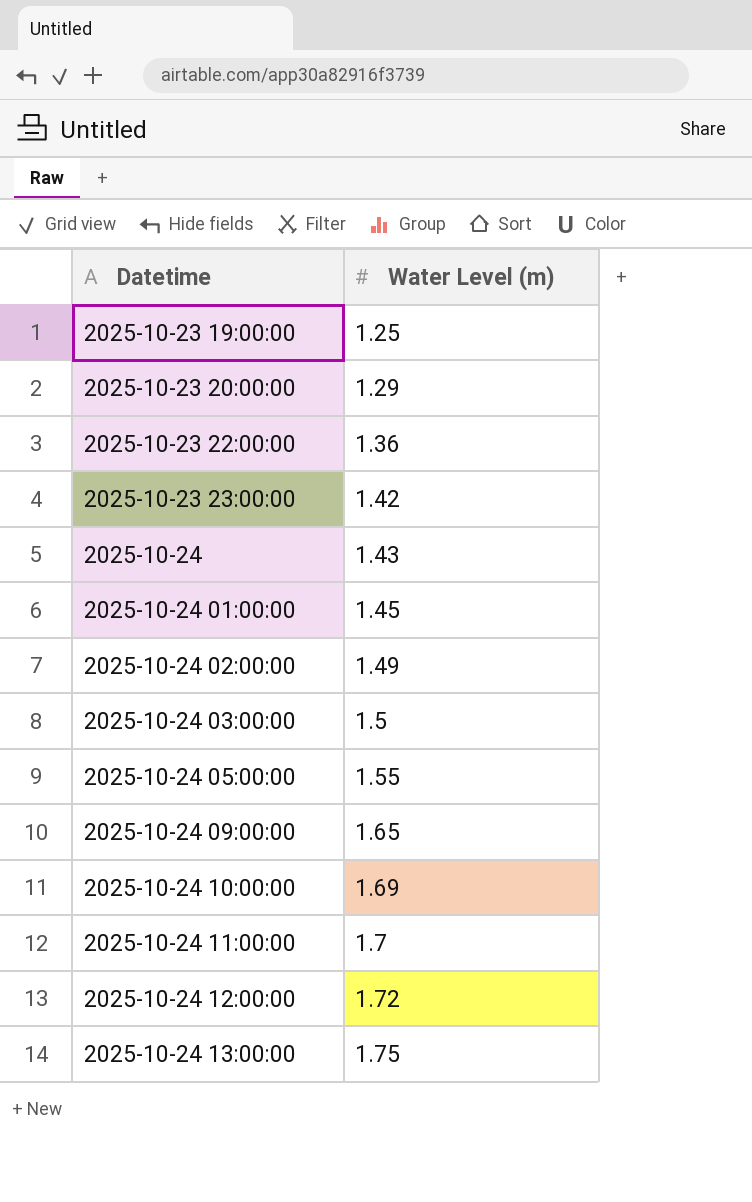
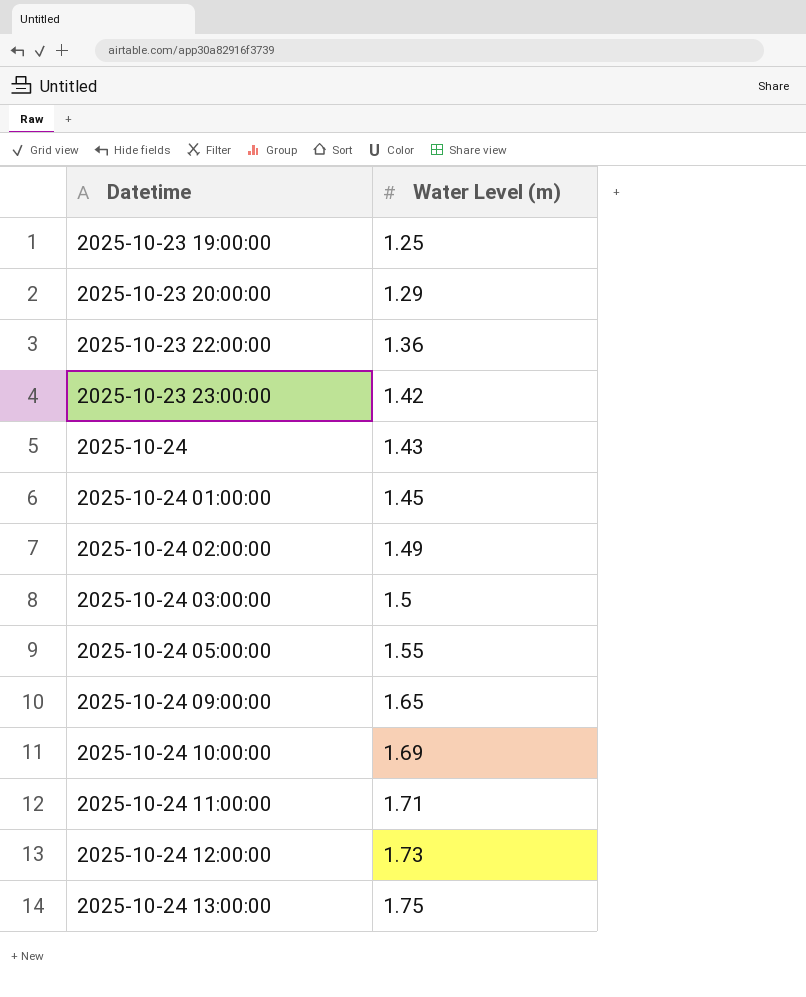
2025-10-24 11:00:00 | Water Level (m): 1.7 -> 1.71
2025-10-24 12:00:00 | Water Level (m): 1.72 -> 1.73

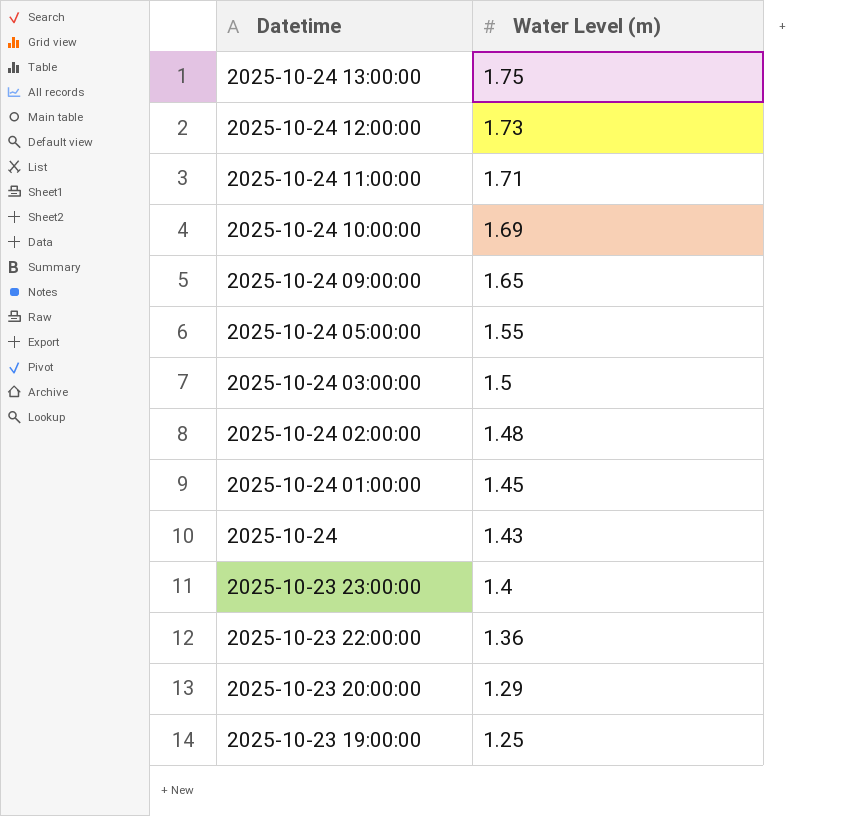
row order: Datetime ascending -> Datetime descending
2025-10-24 02:00:00 | Water Level (m): 1.49 -> 1.48
2025-10-23 23:00:00 | Water Level (m): 1.42 -> 1.4

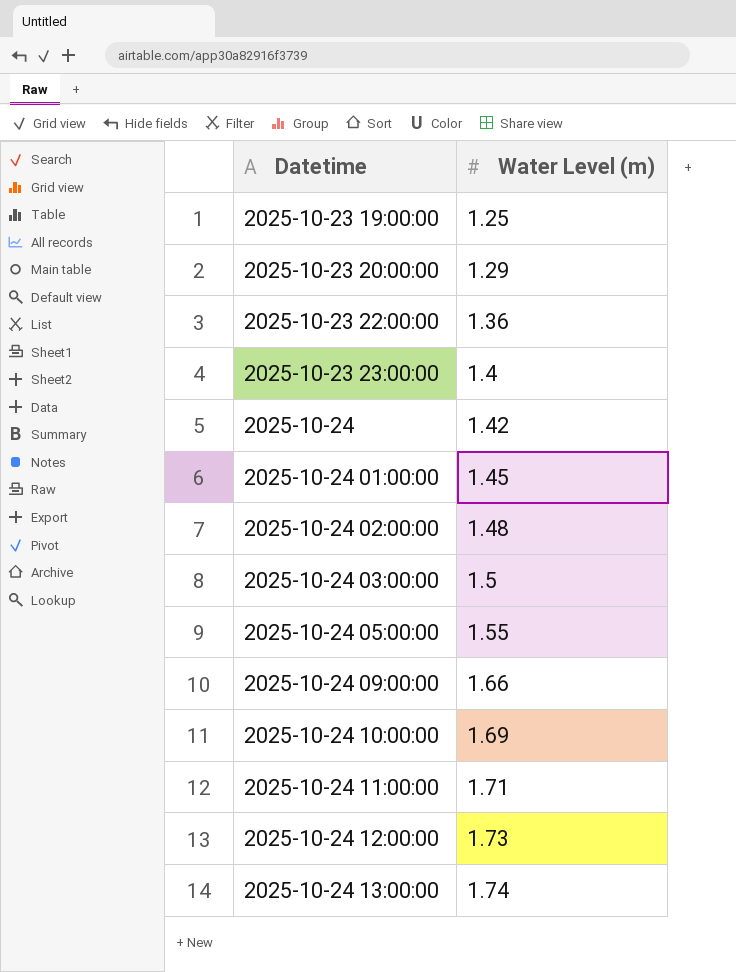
row order: Datetime descending -> Datetime ascending
2025-10-24 | Water Level (m): 1.43 -> 1.42
2025-10-24 09:00:00 | Water Level (m): 1.65 -> 1.66
2025-10-24 13:00:00 | Water Level (m): 1.75 -> 1.74

